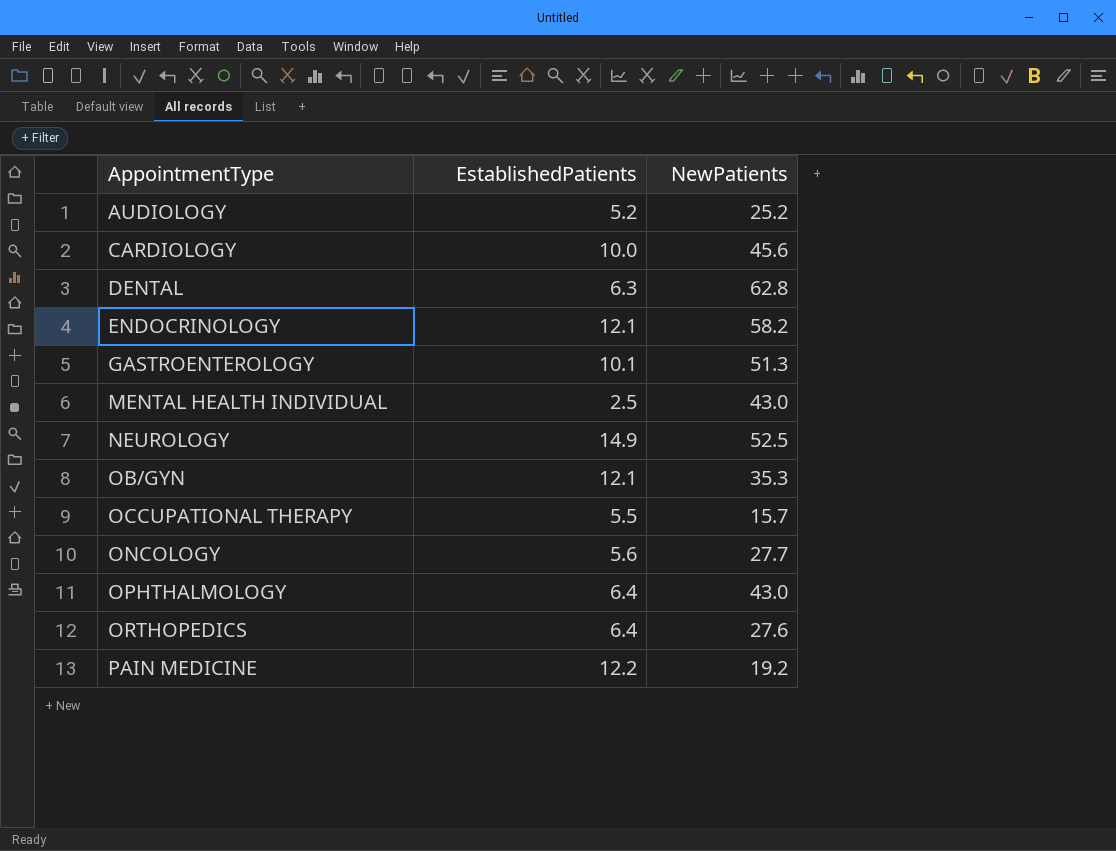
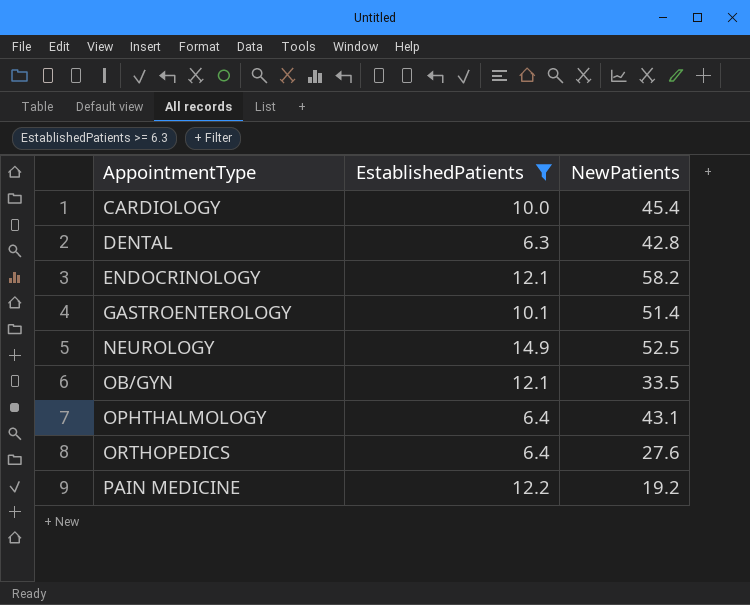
filter: none -> EstablishedPatients >= 6.3
CARDIOLOGY | NewPatients: 45.6 -> 45.4
DENTAL | NewPatients: 62.8 -> 42.8
GASTROENTEROLOGY | NewPatients: 51.3 -> 51.4
OB/GYN | NewPatients: 35.3 -> 33.5
OPHTHALMOLOGY | NewPatients: 43.0 -> 43.1

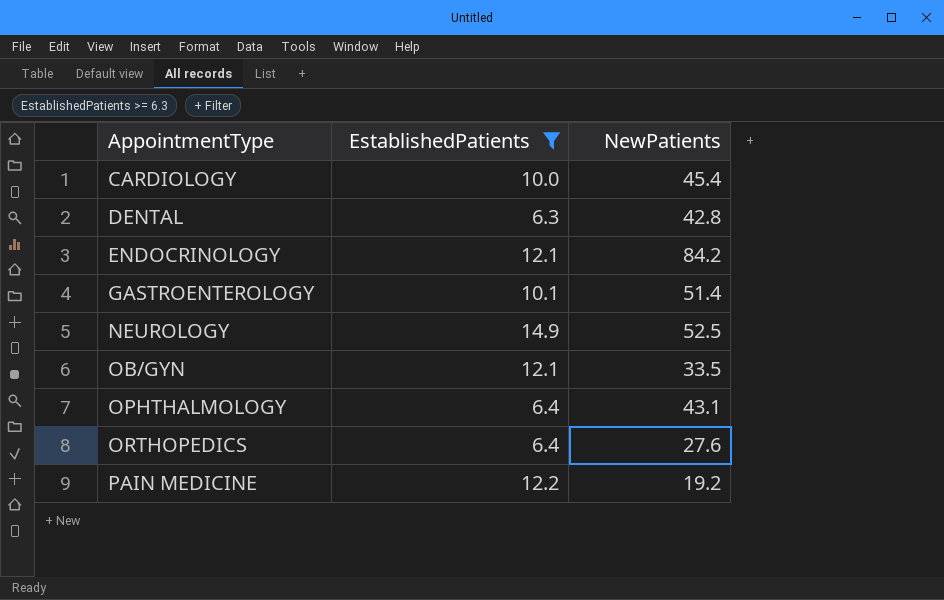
ENDOCRINOLOGY | NewPatients: 58.2 -> 84.2

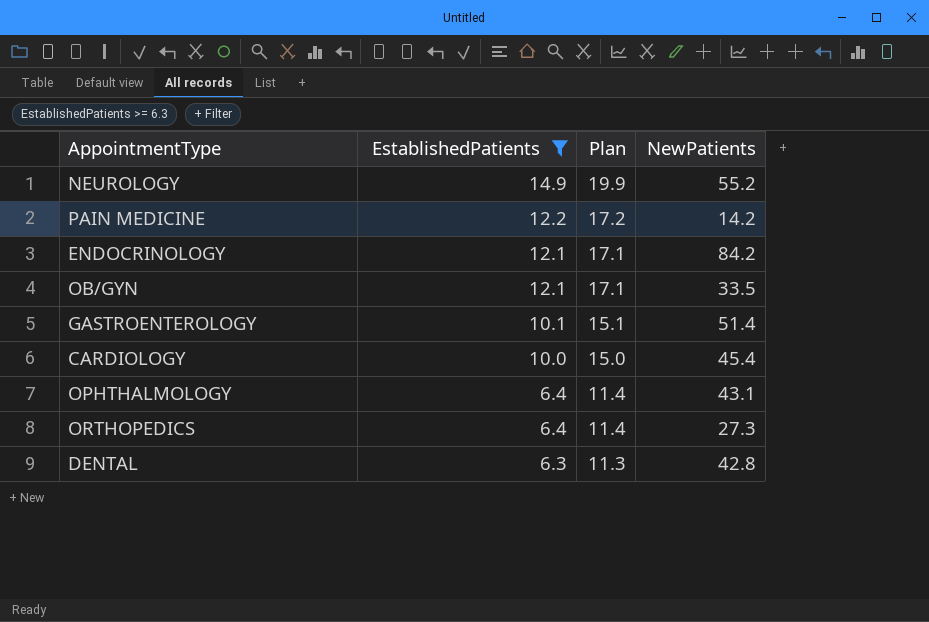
row order: AppointmentType ascending -> EstablishedPatients descending
column Plan | formula: none -> [EstablishedPatients] + 5
NEUROLOGY | NewPatients: 52.5 -> 55.2
PAIN MEDICINE | NewPatients: 19.2 -> 14.2
ORTHOPEDICS | NewPatients: 27.6 -> 27.3

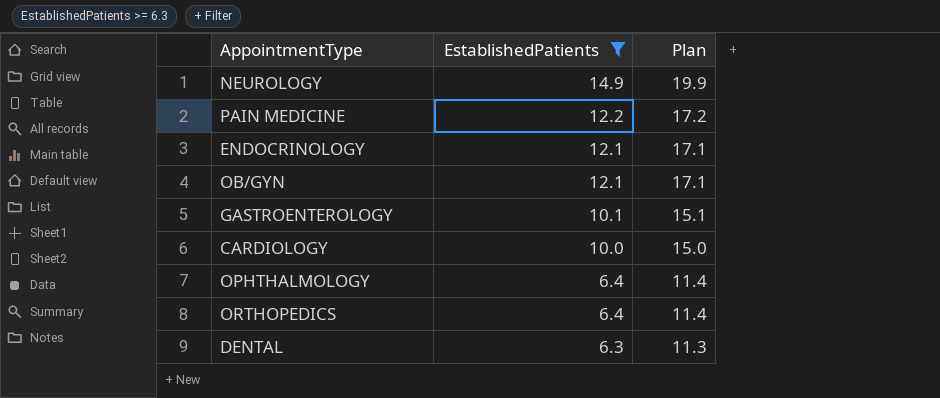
column NewPatients | position: 4 -> none

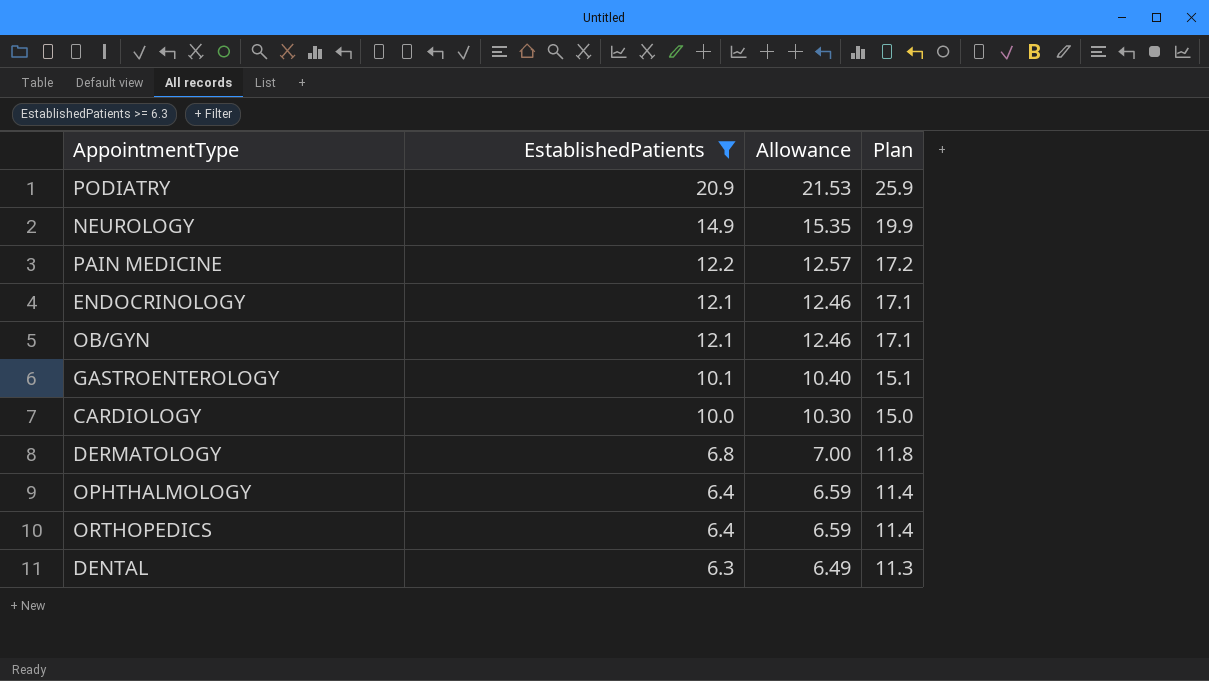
column Allowance | formula: none -> [EstablishedPatients] * 1.03
row PODIATRY: none -> 20.9 | 21.53 | 25.9
row DERMATOLOGY: none -> 6.8 | 7.00 | 11.8

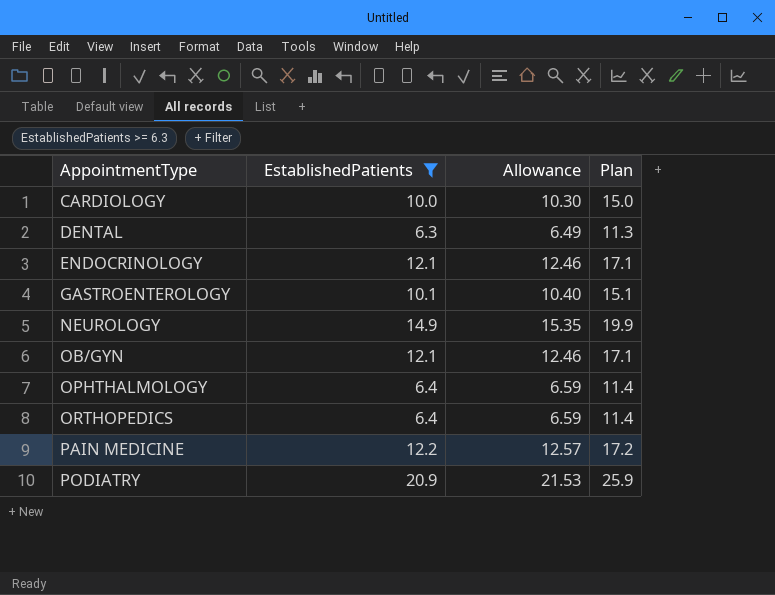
row order: EstablishedPatients descending -> AppointmentType ascending
row DERMATOLOGY: 6.8 | 7.00 | 11.8 -> none

